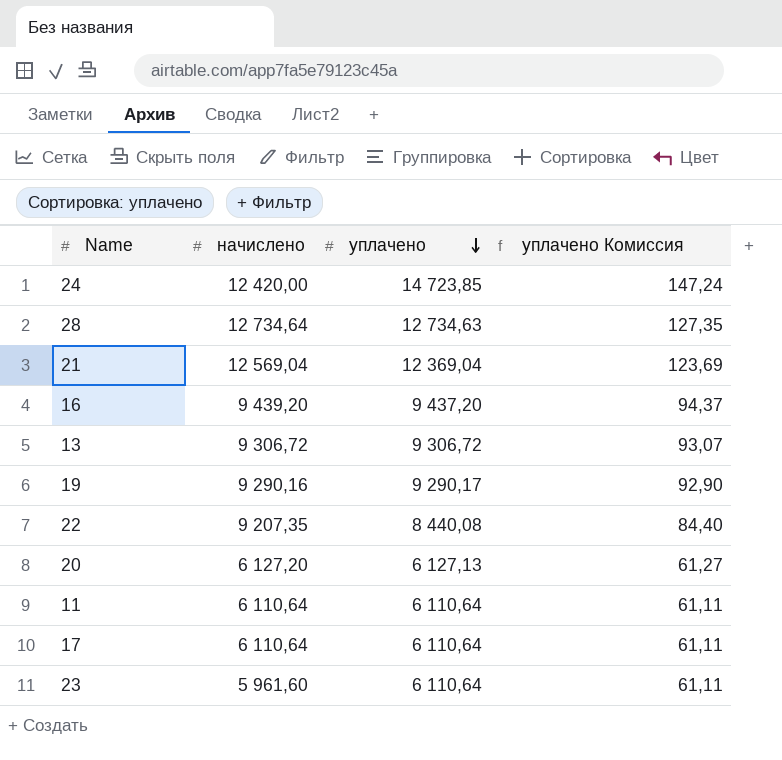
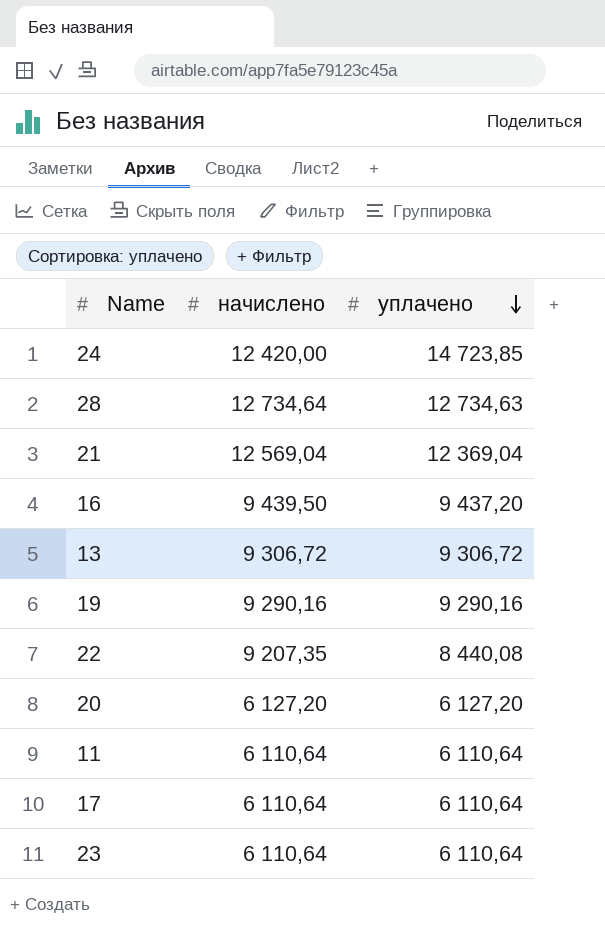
column уплачено Комиссия | formula: [уплачено] * 0,01 -> none
16 | начислено: 9 439,20 -> 9 439,50
19 | уплачено: 9 290,17 -> 9 290,16
20 | уплачено: 6 127,13 -> 6 127,20
23 | начислено: 5 961,60 -> 6 110,64

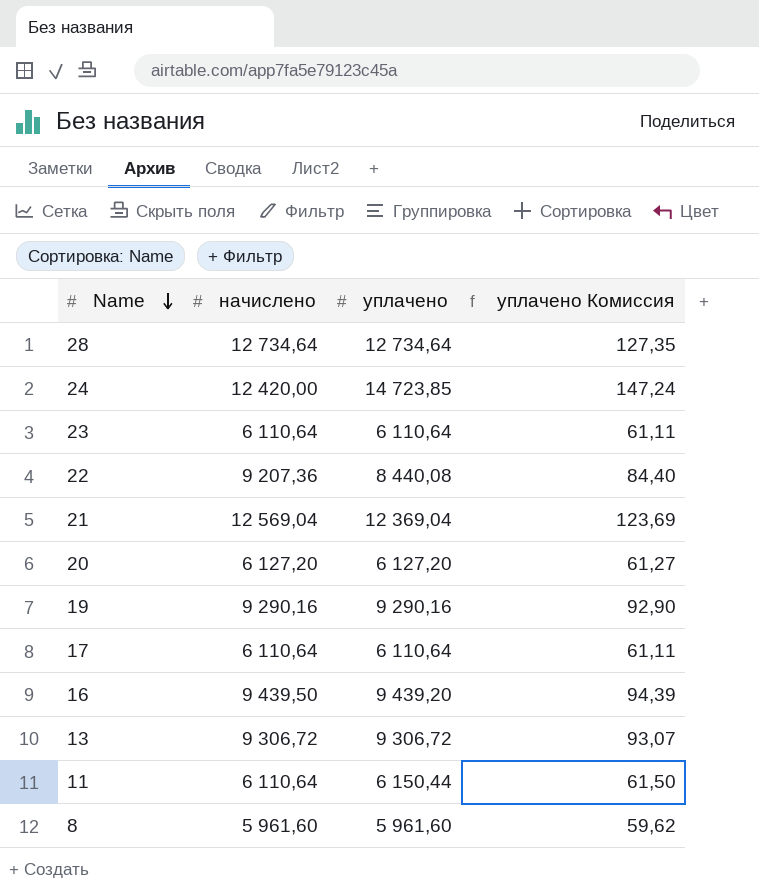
row order: уплачено descending -> Name descending
column уплачено Комиссия | formula: none -> [уплачено] * 0,01
28 | уплачено: 12 734,63 -> 12 734,64
22 | начислено: 9 207,35 -> 9 207,36
16 | уплачено: 9 437,20 -> 9 439,20
11 | уплачено: 6 110,64 -> 6 150,44
row 8: none -> 5 961,60 | 5 961,60 | 59,62

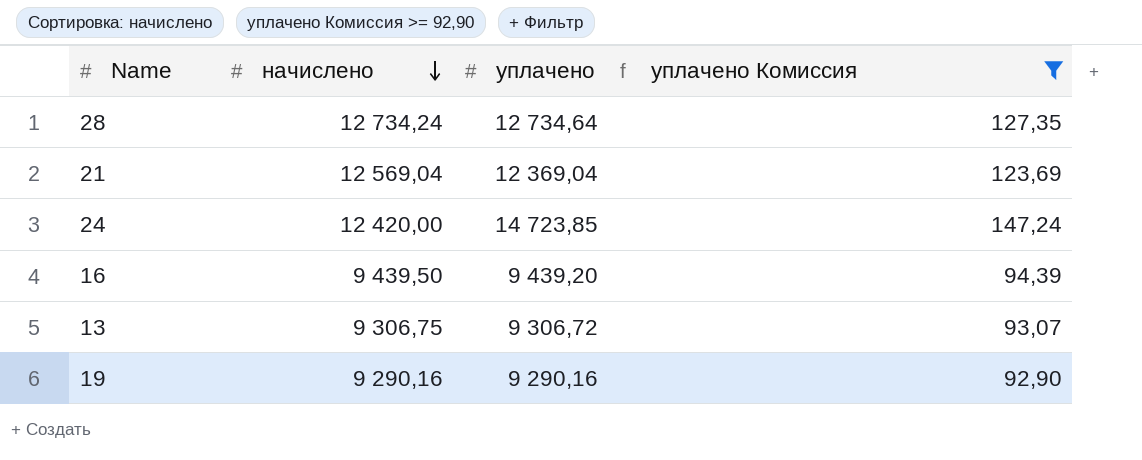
filter: none -> уплачено Комиссия >= 92,90
row order: Name descending -> начислено descending
28 | начислено: 12 734,64 -> 12 734,24
13 | начислено: 9 306,72 -> 9 306,75

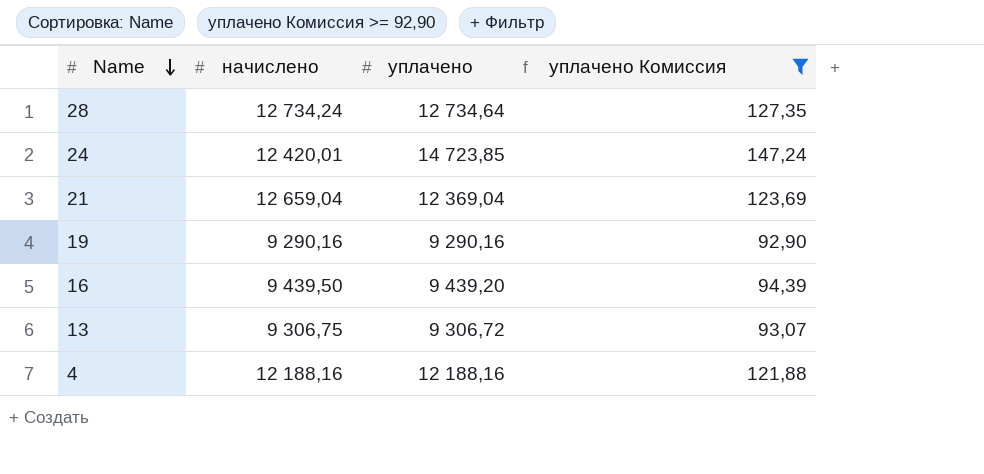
row order: начислено descending -> Name descending
24 | начислено: 12 420,00 -> 12 420,01
21 | начислено: 12 569,04 -> 12 659,04
row 4: none -> 12 188,16 | 12 188,16 | 121,88

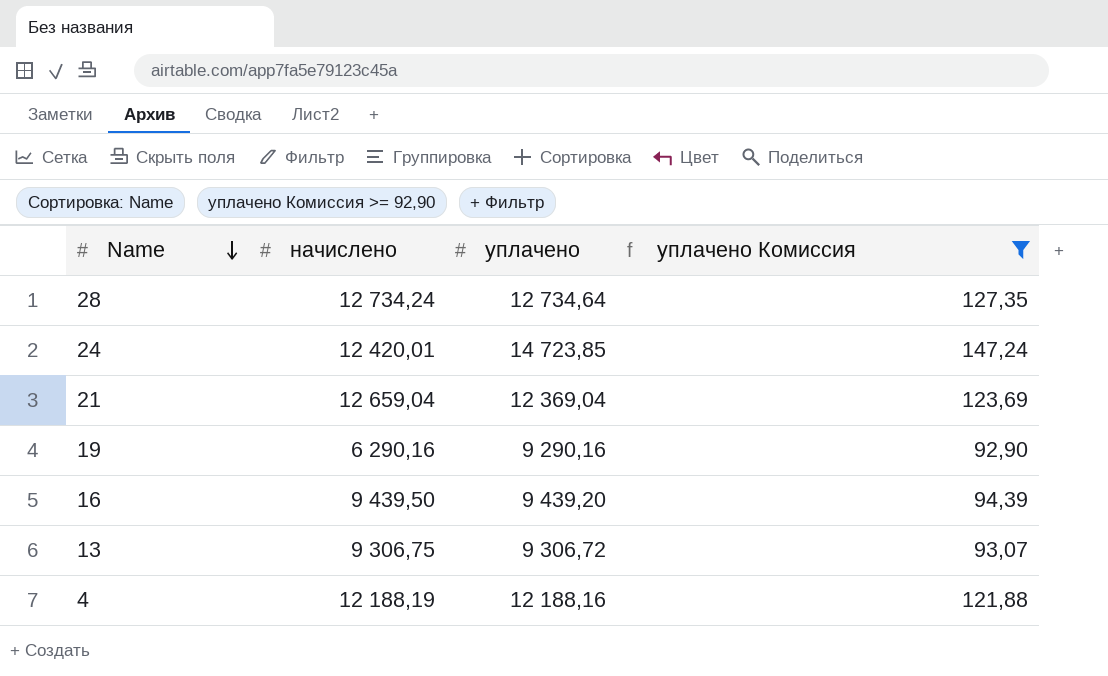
19 | начислено: 9 290,16 -> 6 290,16
4 | начислено: 12 188,16 -> 12 188,19

